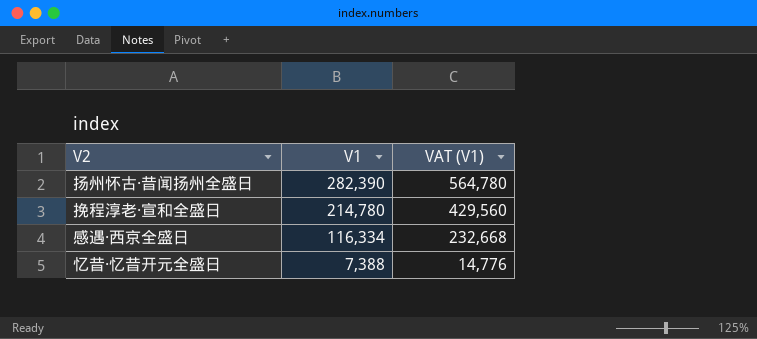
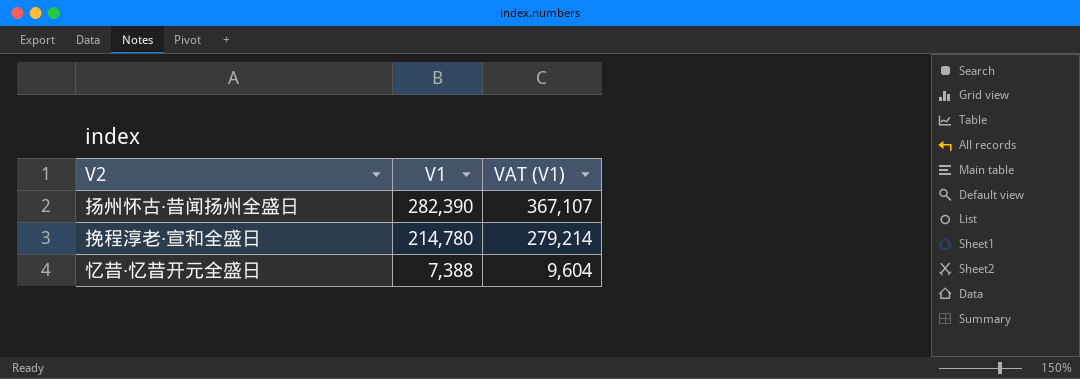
column VAT (V1) | formula: [V1] * 2 -> [V1] * 1.3
row 感遇·西京全盛日: 116,334 | 232,668 -> none

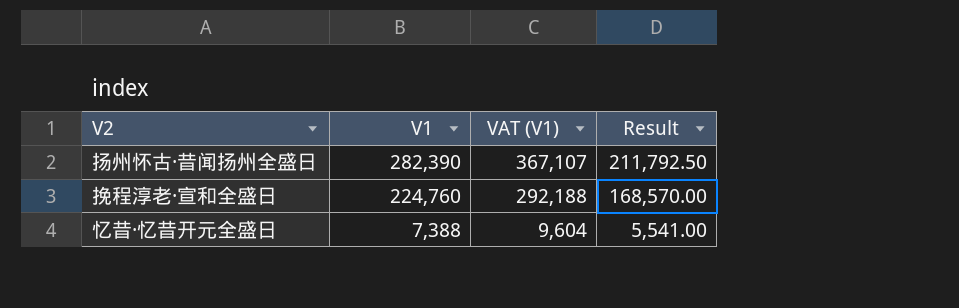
column Result | formula: none -> [V1] * 0.75
挽程淳老·宣和全盛日 | V1: 214,780 -> 224,760
挽程淳老·宣和全盛日 | VAT (V1): 279,214 -> 292,188

